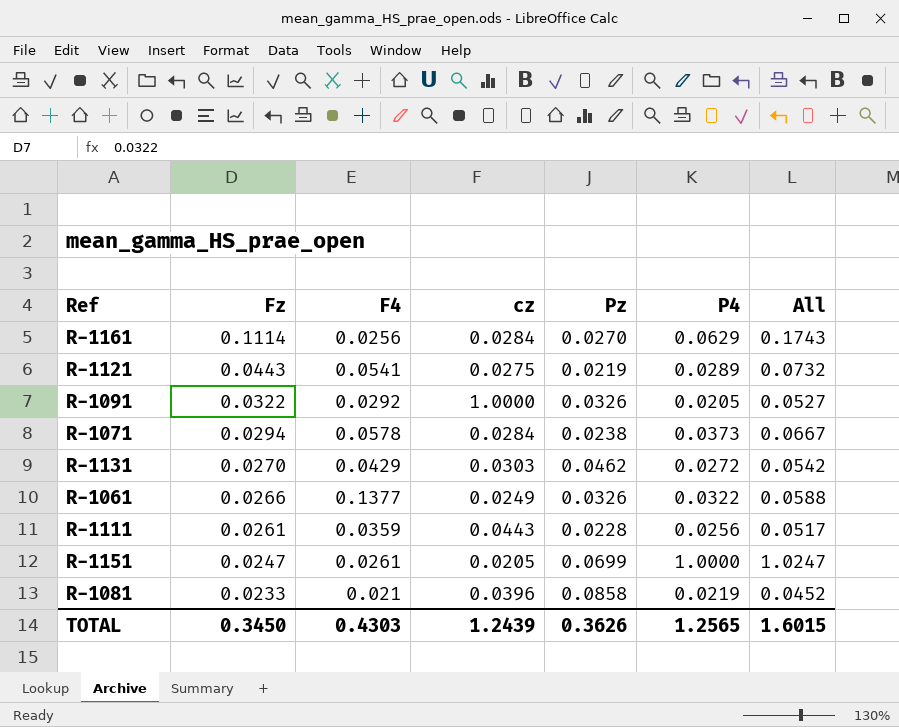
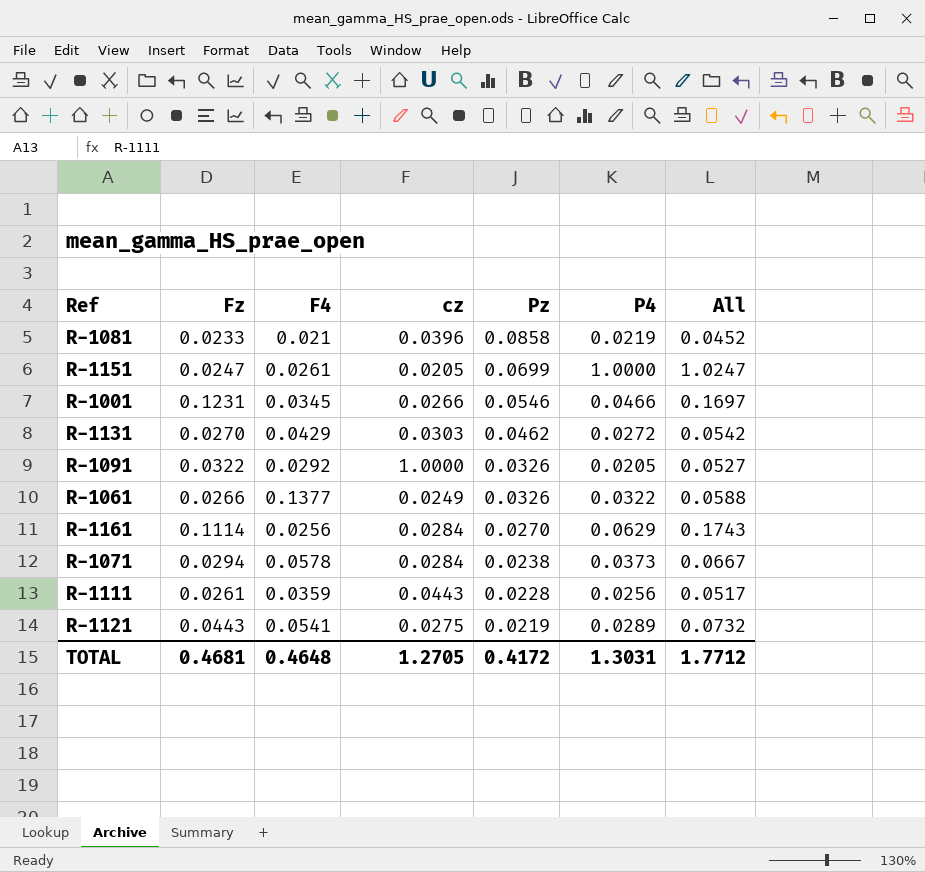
row order: Fz descending -> Pz descending
row R-1001: none -> 0.1231 | 0.0345 | 0.0266 | 0.0546 | 0.0466 | 0.1697
TOTAL | Fz: 0.3450 -> 0.4681
TOTAL | F4: 0.4303 -> 0.4648
TOTAL | cz: 1.2439 -> 1.2705
TOTAL | Pz: 0.3626 -> 0.4172
TOTAL | P4: 1.2565 -> 1.3031
TOTAL | All: 1.6015 -> 1.7712

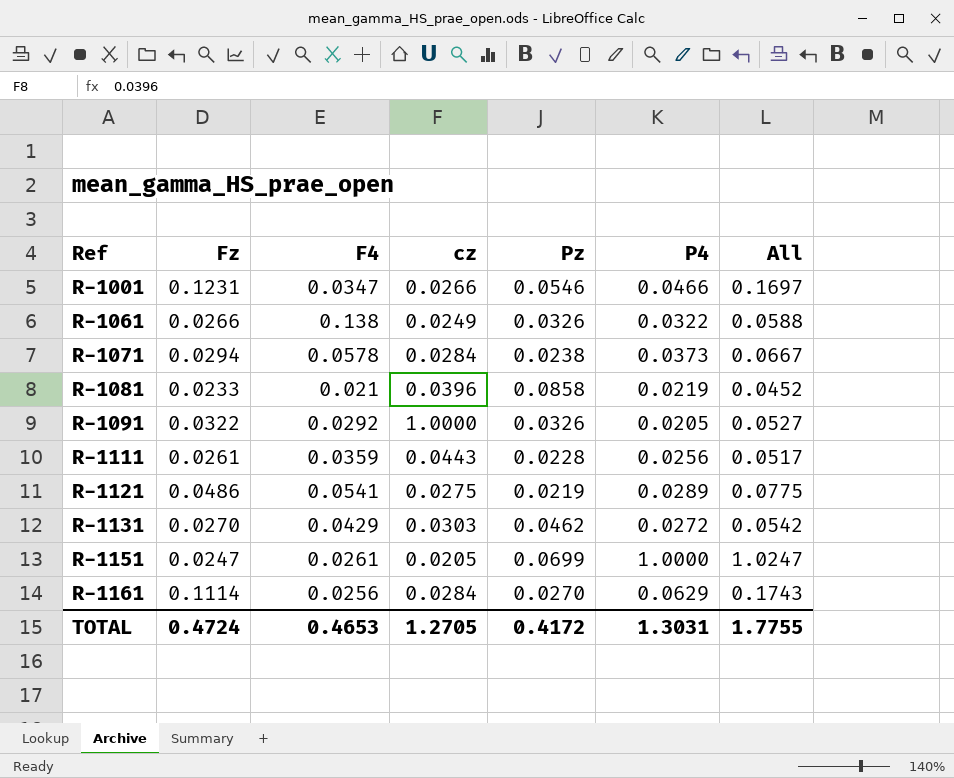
row order: Pz descending -> Ref ascending
R-1001 | F4: 0.0345 -> 0.0347
R-1061 | F4: 0.1377 -> 0.138
R-1121 | Fz: 0.0443 -> 0.0486
R-1121 | All: 0.0732 -> 0.0775
TOTAL | Fz: 0.4681 -> 0.4724
TOTAL | F4: 0.4648 -> 0.4653
TOTAL | All: 1.7712 -> 1.7755

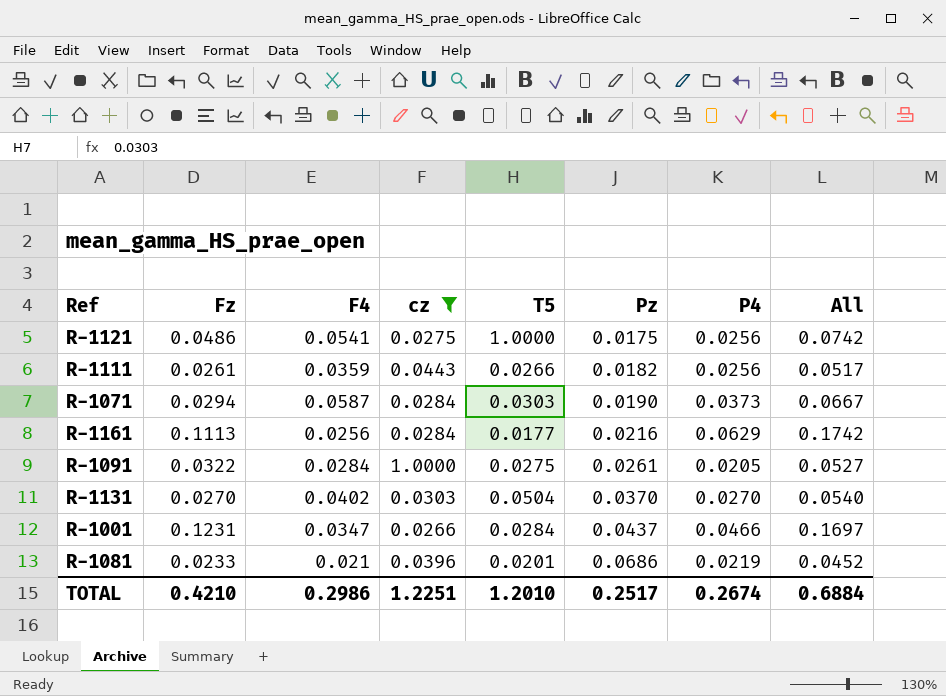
filter: none -> cz >= 0.0266
row order: Ref ascending -> Pz ascending
column T5 | position: none -> 5
R-1121 | Pz: 0.0219 -> 0.0175
R-1121 | P4: 0.0289 -> 0.0256
R-1121 | All: 0.0775 -> 0.0742
R-1111 | Pz: 0.0228 -> 0.0182
R-1071 | F4: 0.0578 -> 0.0587
R-1071 | Pz: 0.0238 -> 0.0190
R-1161 | Fz: 0.1114 -> 0.1113
R-1161 | Pz: 0.0270 -> 0.0216
R-1161 | All: 0.1743 -> 0.1742
R-1091 | F4: 0.0292 -> 0.0284
R-1091 | Pz: 0.0326 -> 0.0261
R-1131 | F4: 0.0429 -> 0.0402
R-1131 | Pz: 0.0462 -> 0.0370
R-1131 | P4: 0.0272 -> 0.0270
R-1131 | All: 0.0542 -> 0.0540
R-1001 | Pz: 0.0546 -> 0.0437
R-1081 | Pz: 0.0858 -> 0.0686
TOTAL | Fz: 0.4724 -> 0.4210
TOTAL | F4: 0.4653 -> 0.2986
TOTAL | cz: 1.2705 -> 1.2251
TOTAL | Pz: 0.4172 -> 0.2517
TOTAL | P4: 1.3031 -> 0.2674
TOTAL | All: 1.7755 -> 0.6884

